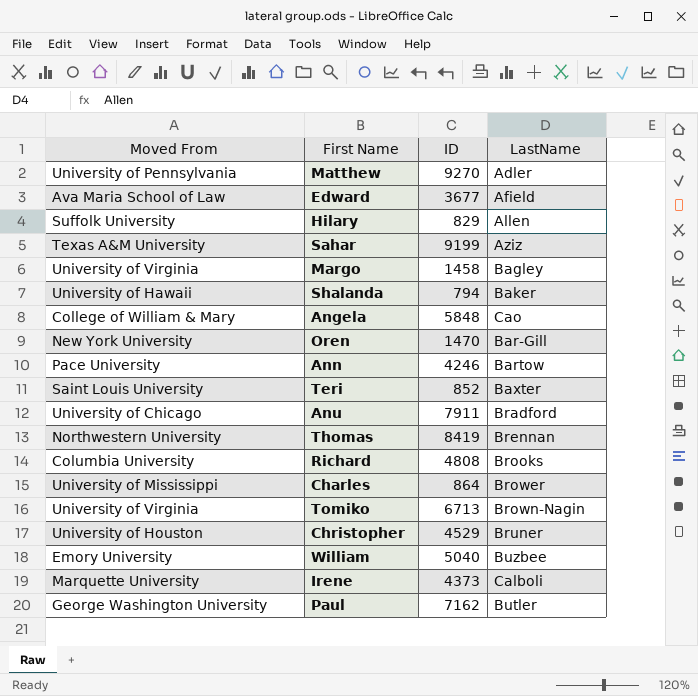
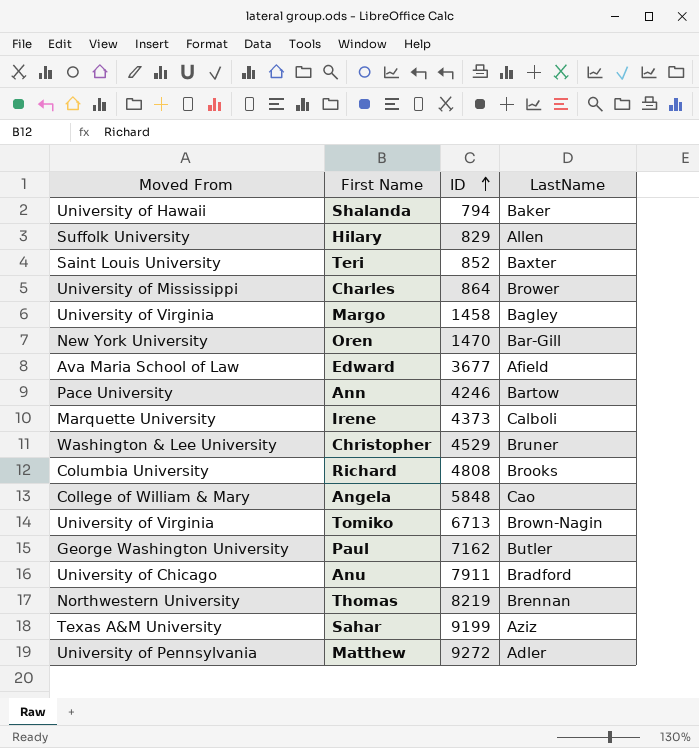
row order: none -> ID ascending
row William: Emory University | 5040 | Buzbee -> none
Christopher | Moved From: University of Houston -> Washington & Lee University
Thomas | ID: 8419 -> 8219
Matthew | ID: 9270 -> 9272

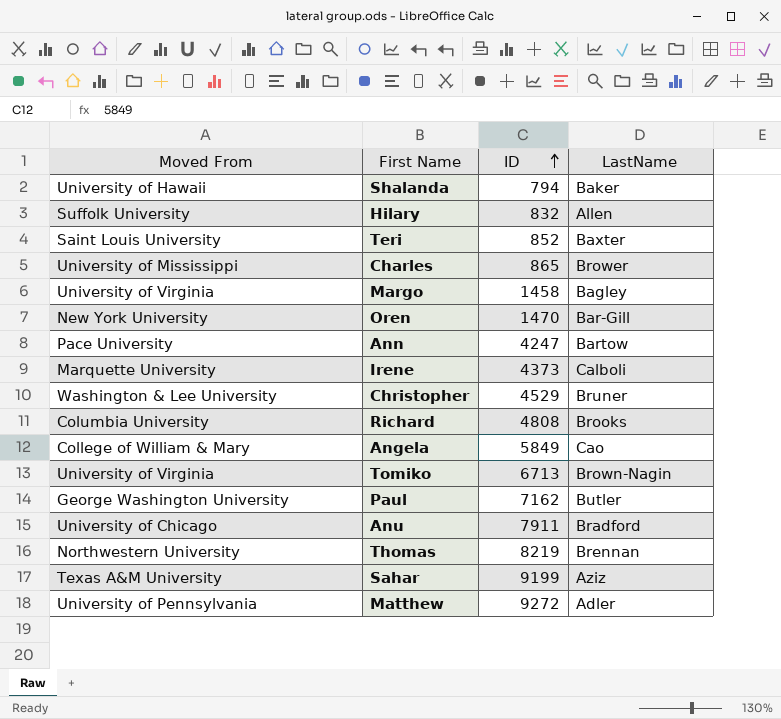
row Edward: Ava Maria School of Law | 3677 | Afield -> none
Hilary | ID: 829 -> 832
Charles | ID: 864 -> 865
Ann | ID: 4246 -> 4247
Angela | ID: 5848 -> 5849

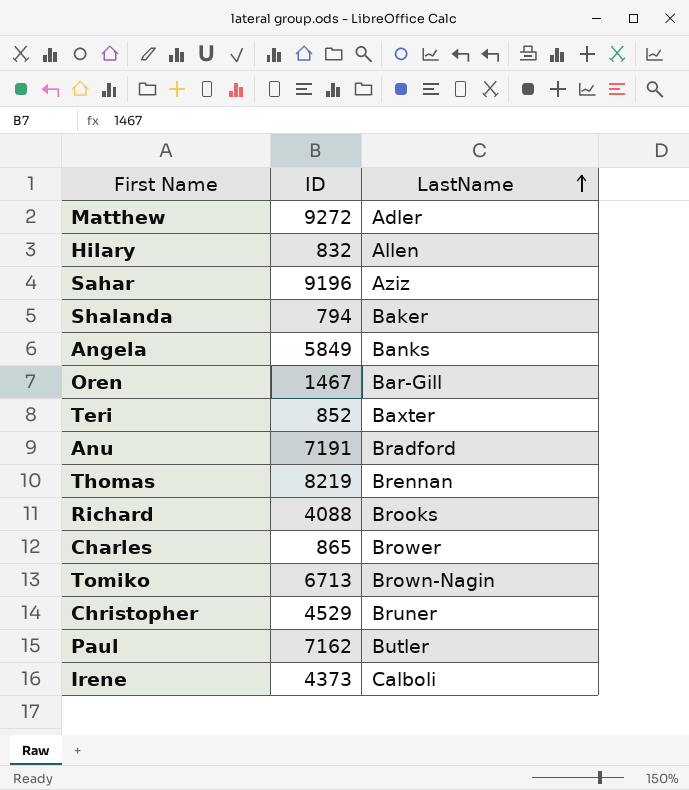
row order: ID ascending -> LastName ascending
column Moved From | position: 1 -> none
row Margo: University of Virginia | 1458 | Bagley -> none
row Ann: Pace University | 4247 | Bartow -> none
Sahar | ID: 9199 -> 9196
Angela | LastName: Cao -> Banks
Oren | ID: 1470 -> 1467
Anu | ID: 7911 -> 7191
Richard | ID: 4808 -> 4088

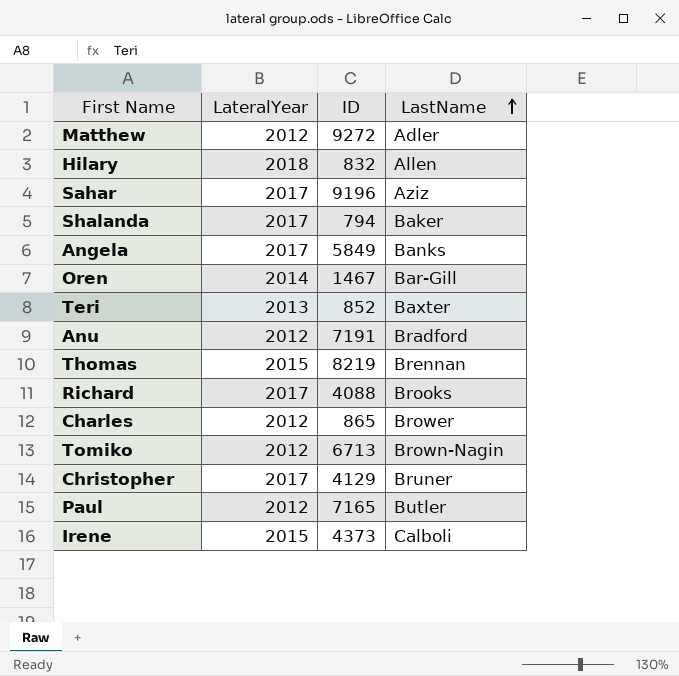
column LateralYear | position: none -> 2
Christopher | ID: 4529 -> 4129
Paul | ID: 7162 -> 7165

